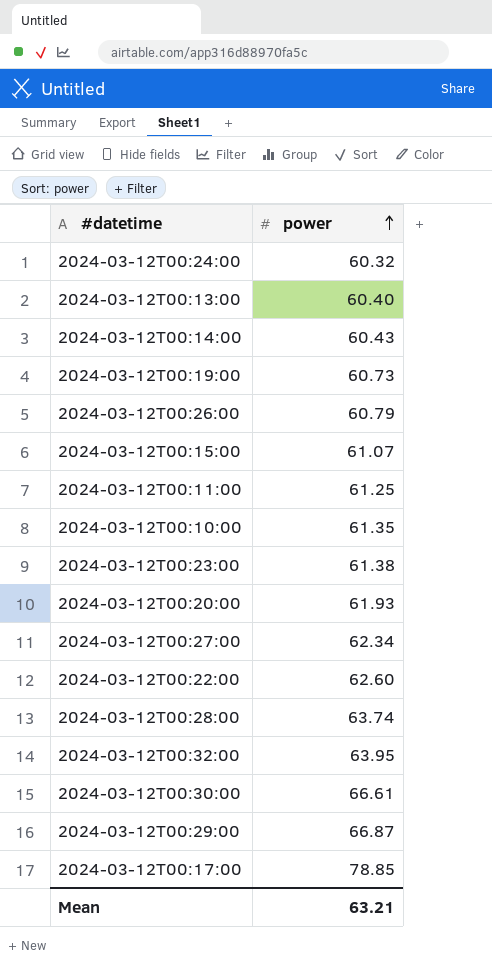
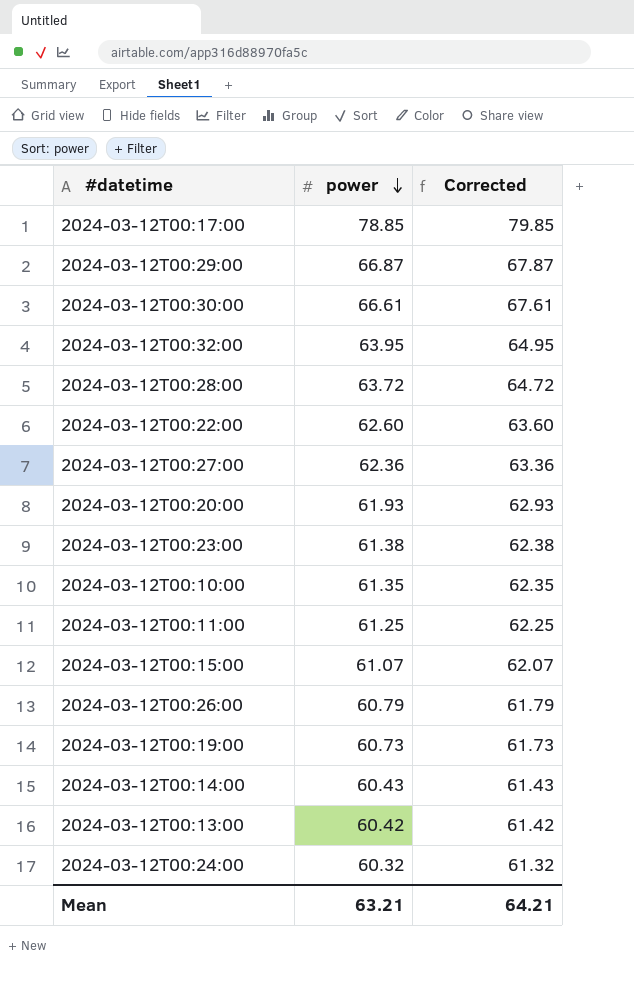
row order: power ascending -> power descending
column Corrected | formula: none -> [power] + 1
2024-03-12T00:28:00 | power: 63.74 -> 63.72
2024-03-12T00:27:00 | power: 62.34 -> 62.36
2024-03-12T00:13:00 | power: 60.40 -> 60.42

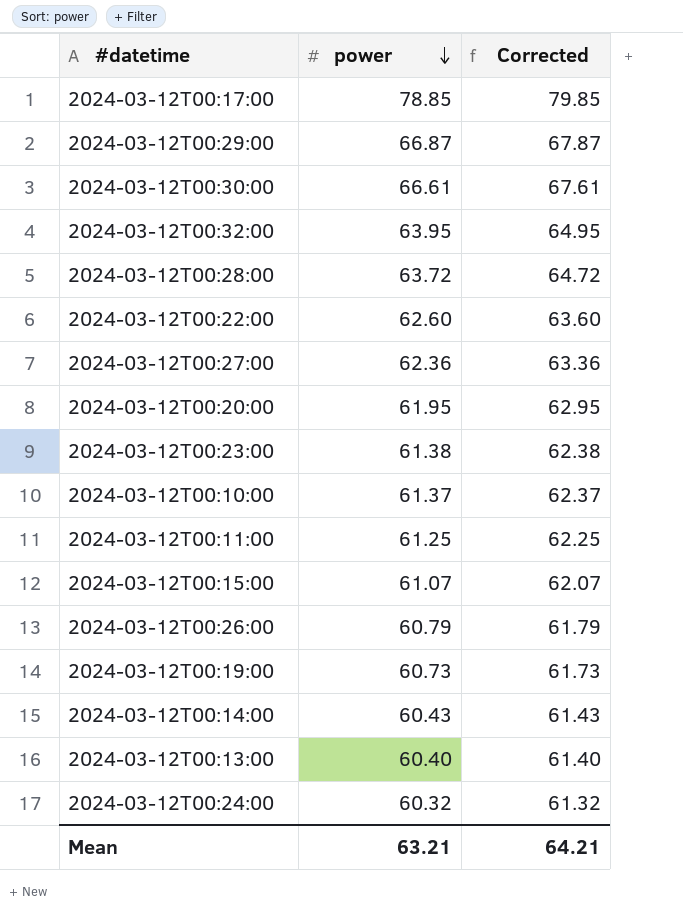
2024-03-12T00:20:00 | power: 61.93 -> 61.95
2024-03-12T00:20:00 | Corrected: 62.93 -> 62.95
2024-03-12T00:10:00 | power: 61.35 -> 61.37
2024-03-12T00:10:00 | Corrected: 62.35 -> 62.37
2024-03-12T00:13:00 | power: 60.42 -> 60.40
2024-03-12T00:13:00 | Corrected: 61.42 -> 61.40

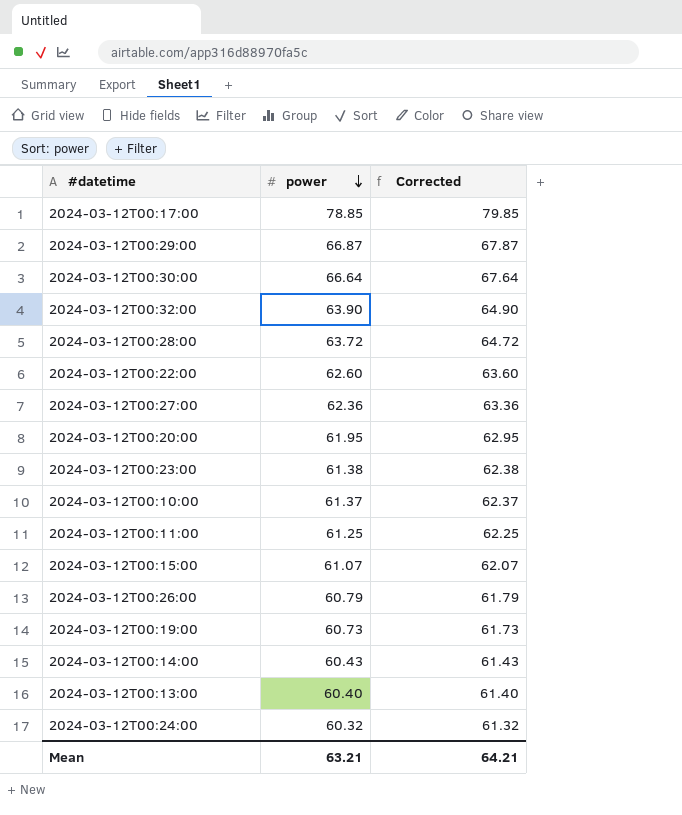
2024-03-12T00:30:00 | power: 66.61 -> 66.64
2024-03-12T00:30:00 | Corrected: 67.61 -> 67.64
2024-03-12T00:32:00 | power: 63.95 -> 63.90
2024-03-12T00:32:00 | Corrected: 64.95 -> 64.90

